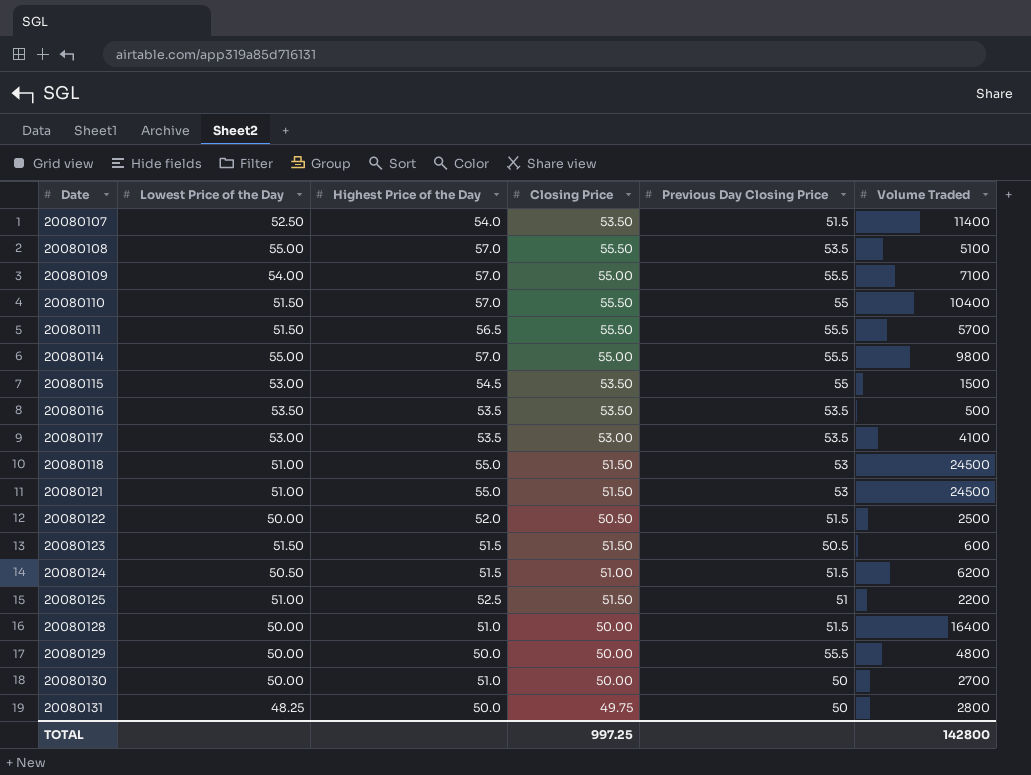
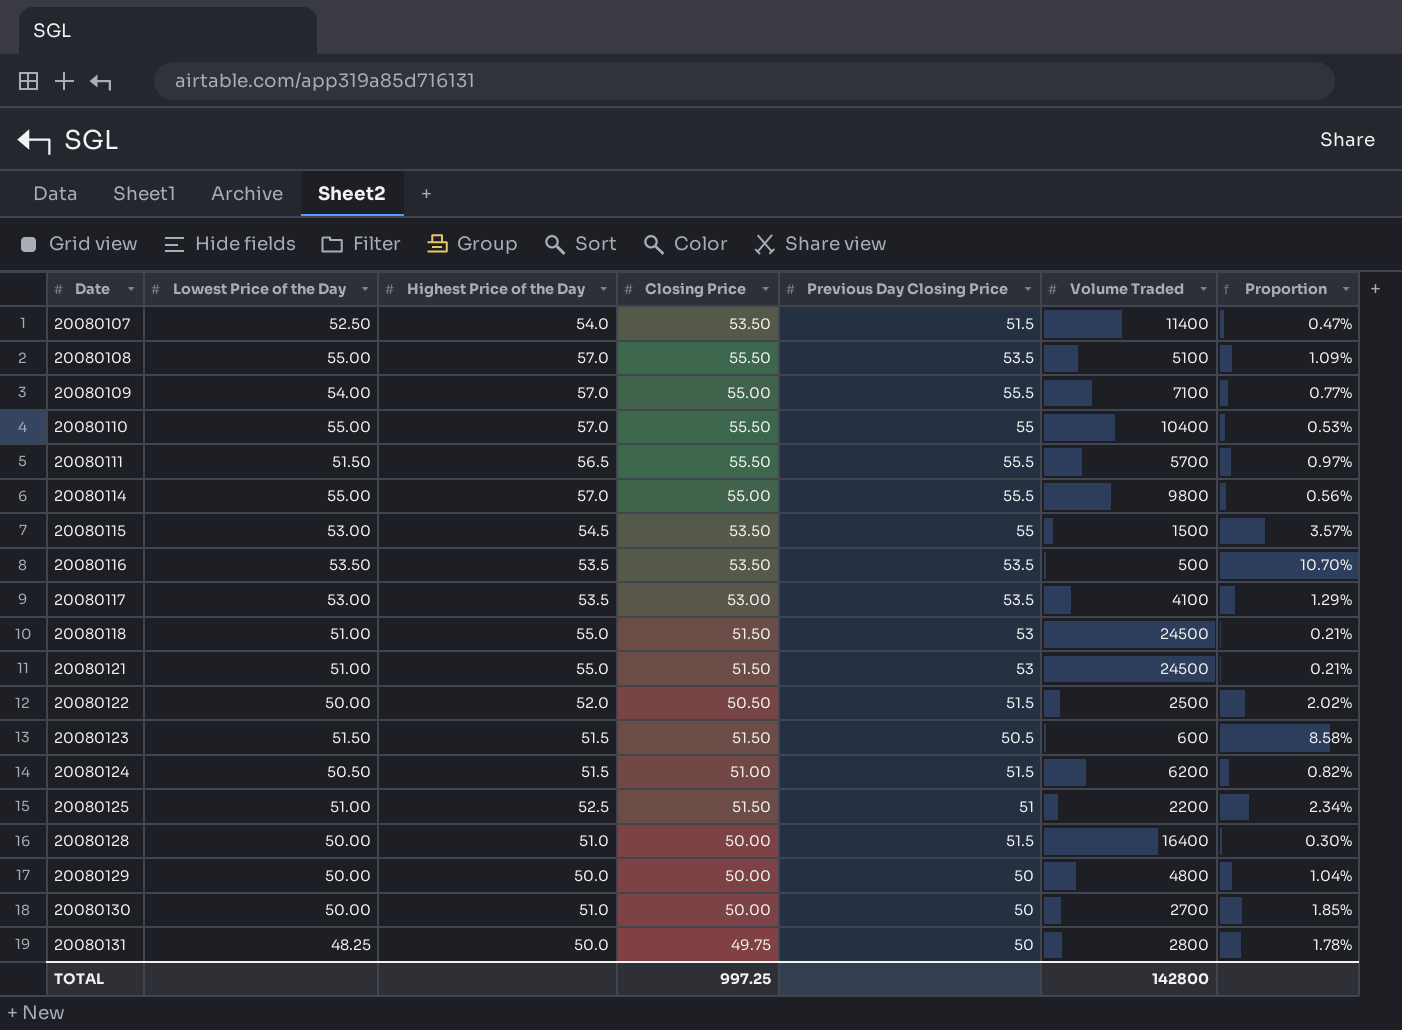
column Proportion | formula: none -> [Closing Price] / [Volume Traded]
20080110 | Lowest Price of the Day: 51.50 -> 55.00
20080129 | Previous Day Closing Price: 55.5 -> 50

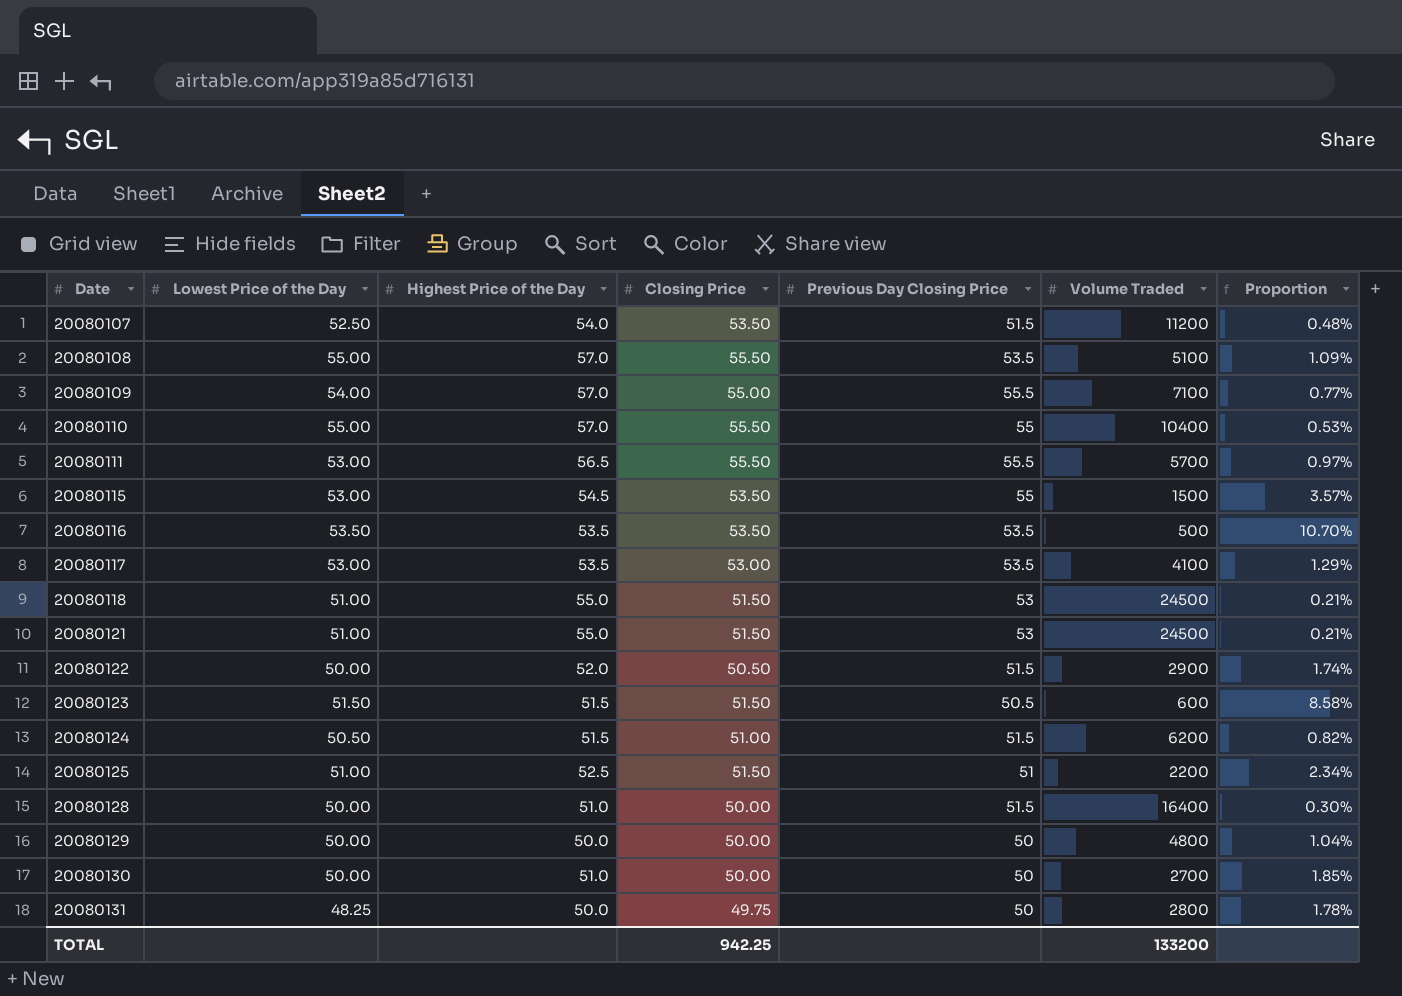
row 20080114: 55.00 | 57.0 | 55.00 | 55.5 | 9800 | 0.56% -> none
20080107 | Volume Traded: 11400 -> 11200
20080107 | Proportion: 0.47% -> 0.48%
20080111 | Lowest Price of the Day: 51.50 -> 53.00
20080122 | Volume Traded: 2500 -> 2900
20080122 | Proportion: 2.02% -> 1.74%
TOTAL | Closing Price: 997.25 -> 942.25
TOTAL | Volume Traded: 142800 -> 133200

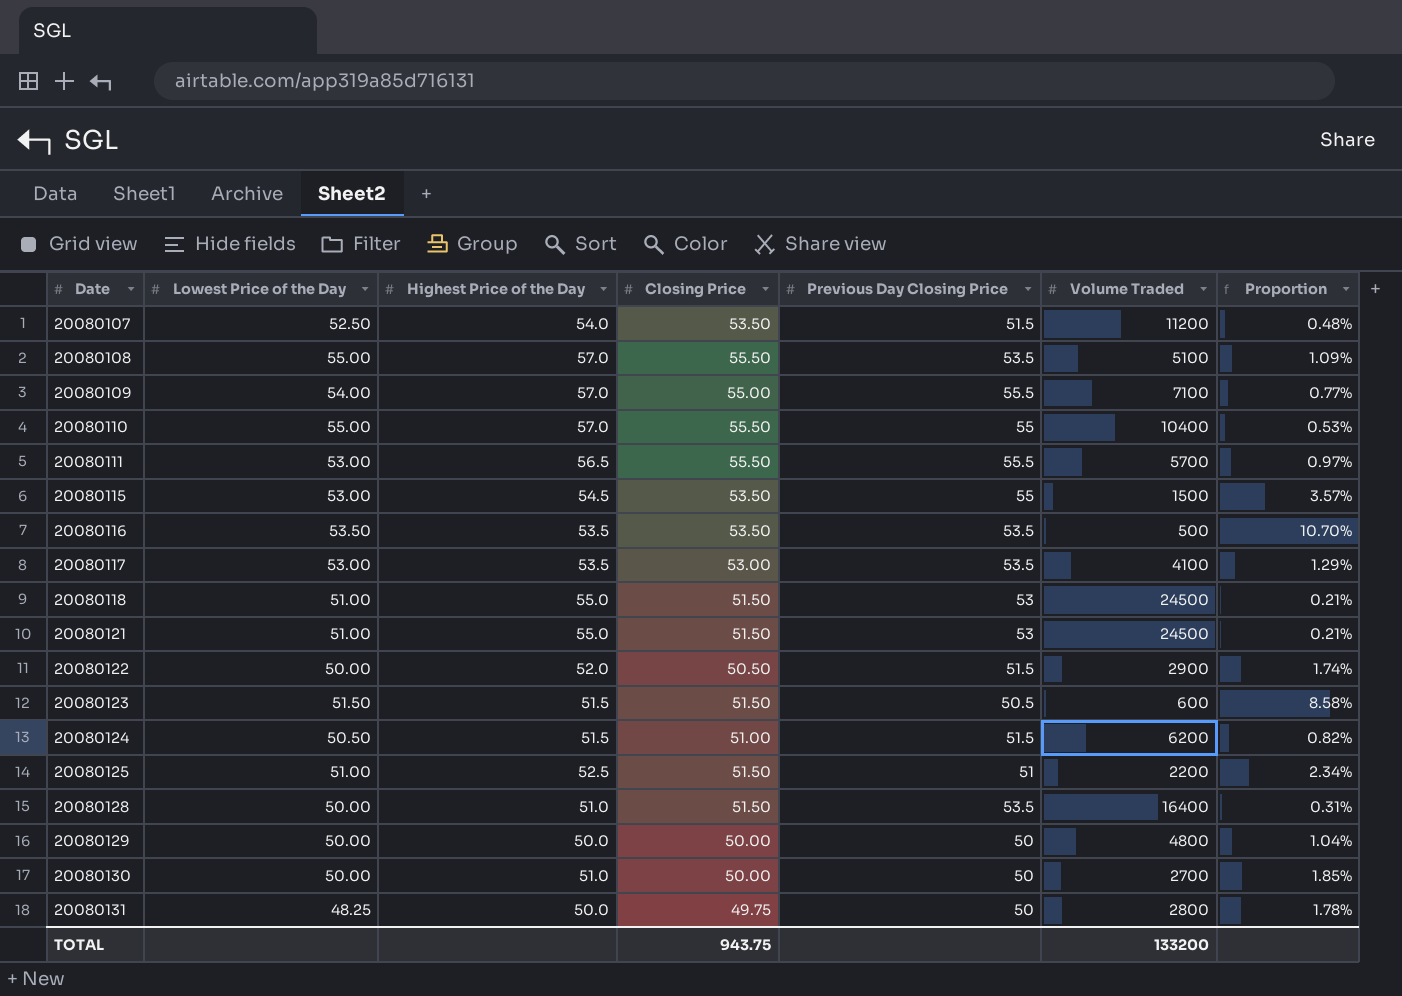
20080128 | Closing Price: 50.00 -> 51.50
20080128 | Previous Day Closing Price: 51.5 -> 53.5
20080128 | Proportion: 0.30% -> 0.31%
TOTAL | Closing Price: 942.25 -> 943.75

